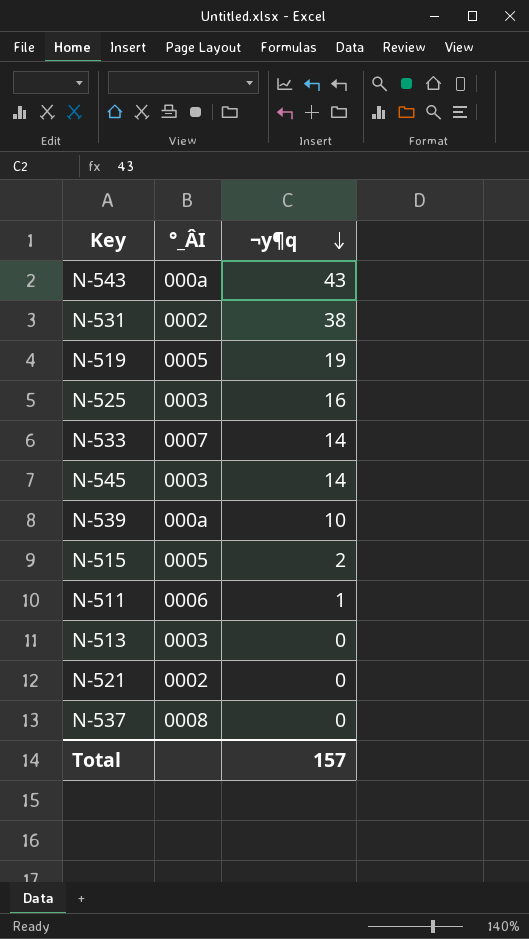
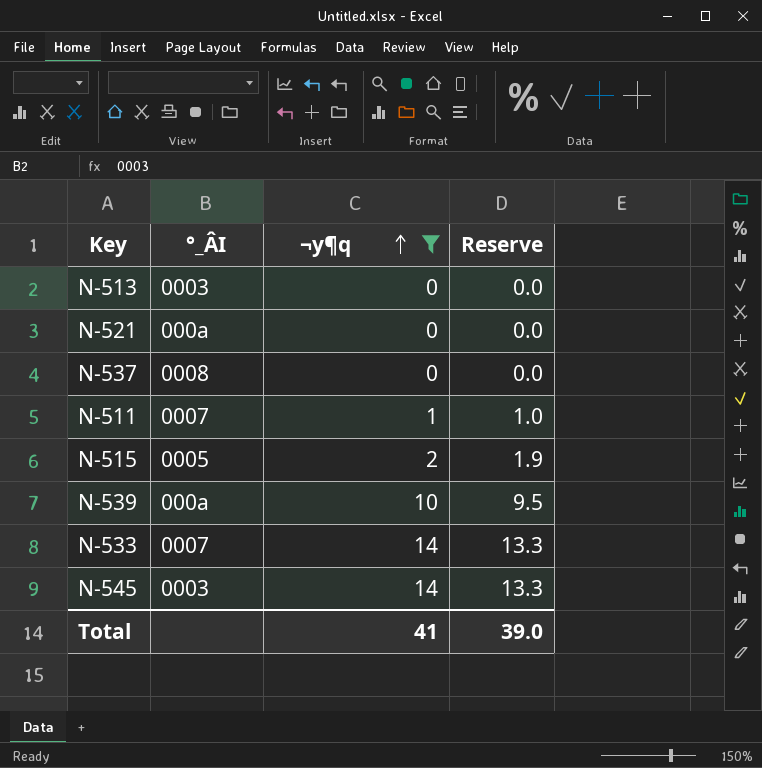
filter: none -> ¬y¶q <= 14
row order: ¬y¶q descending -> ¬y¶q ascending
column Reserve | formula: none -> [¬y¶q] * 0.95
N-521 | °_ÂI: 0002 -> 000a
N-511 | °_ÂI: 0006 -> 0007
Total | ¬y¶q: 157 -> 41

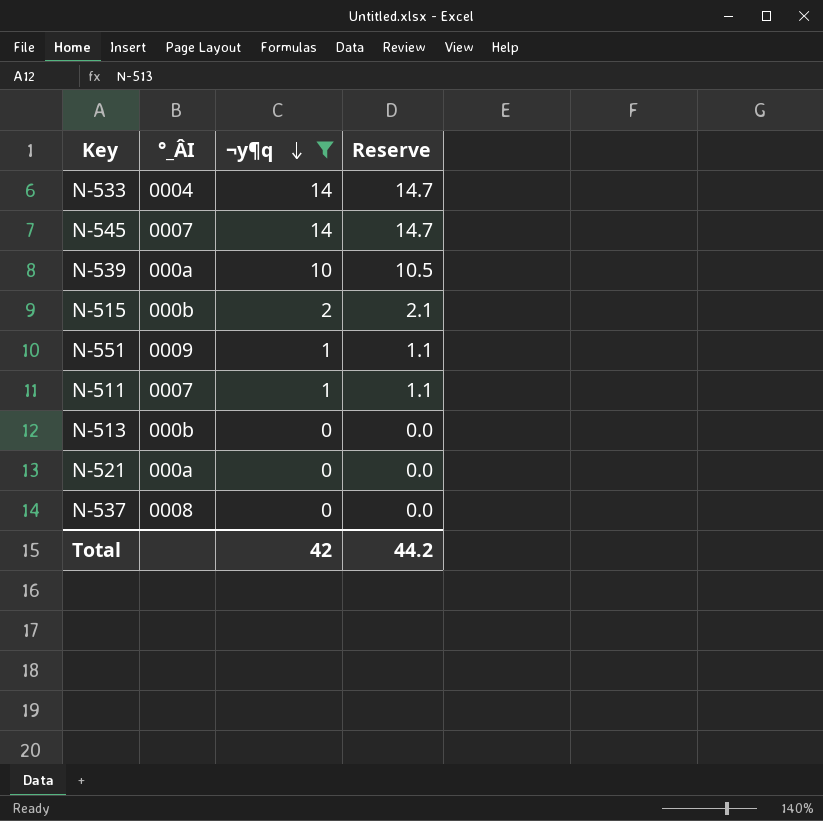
row order: ¬y¶q ascending -> ¬y¶q descending
column Reserve | formula: [¬y¶q] * 0.95 -> [¬y¶q] * 1.05
N-533 | °_ÂI: 0007 -> 0004
N-545 | °_ÂI: 0003 -> 0007
N-515 | °_ÂI: 0005 -> 000b
row N-551: none -> 0009 | 1 | 1.1
N-513 | °_ÂI: 0003 -> 000b
Total | ¬y¶q: 41 -> 42
Total | Reserve: 39.0 -> 44.2

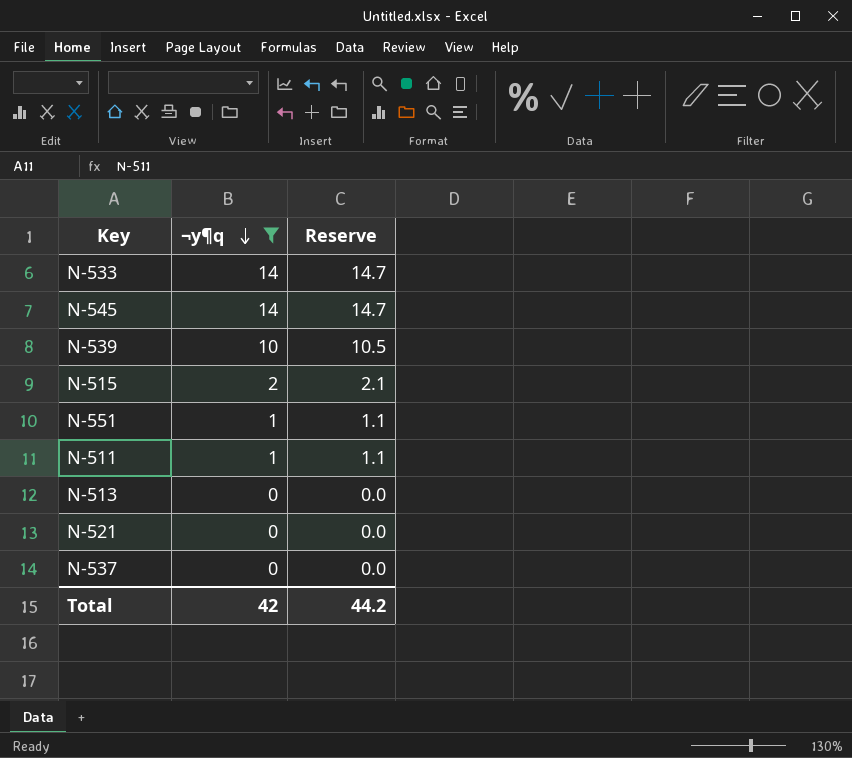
column °_ÂI | position: 2 -> none

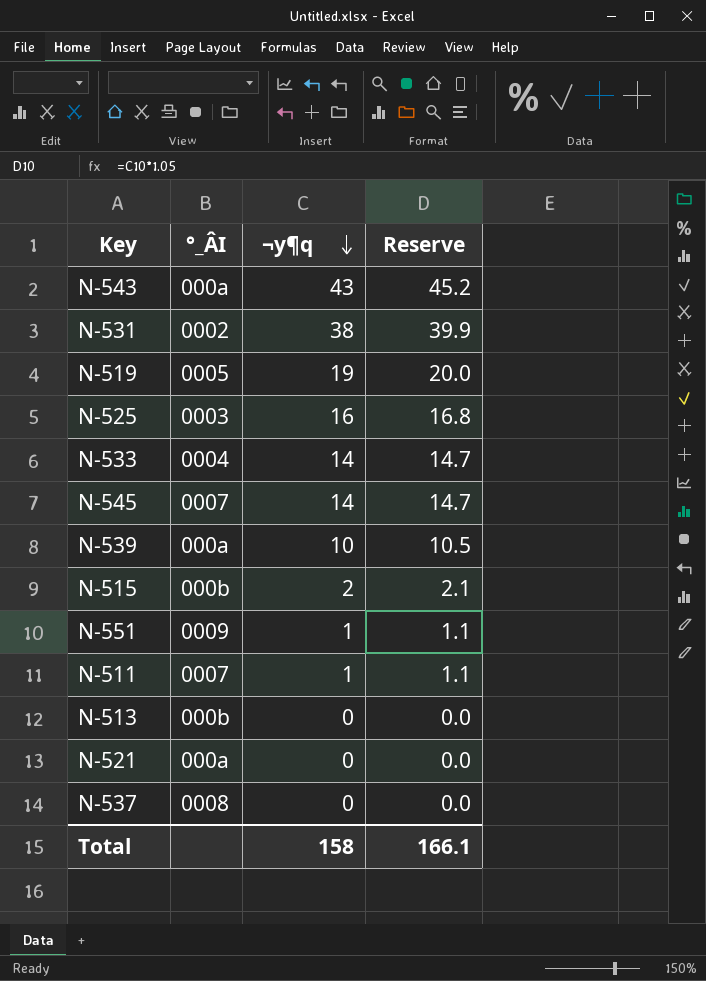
filter: ¬y¶q <= 14 -> none
column °_ÂI | position: none -> 2
Total | ¬y¶q: 42 -> 158
Total | Reserve: 44.2 -> 166.1

